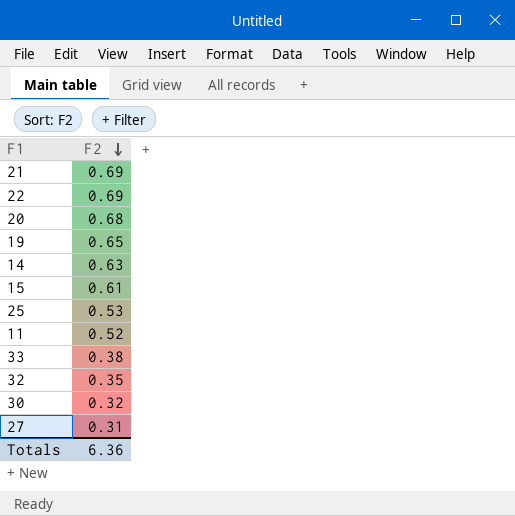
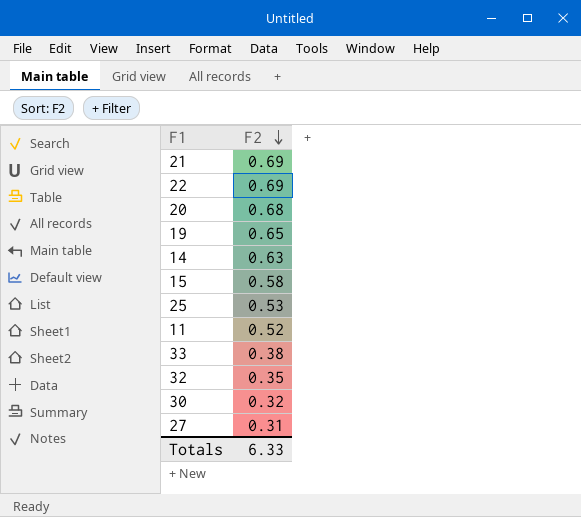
15 | F2: 0.61 -> 0.58
Totals | F2: 6.36 -> 6.33

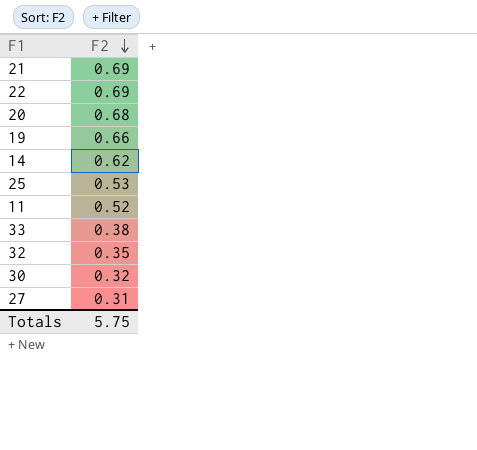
row 15: 0.58 -> none
19 | F2: 0.65 -> 0.66
14 | F2: 0.63 -> 0.62
Totals | F2: 6.33 -> 5.75

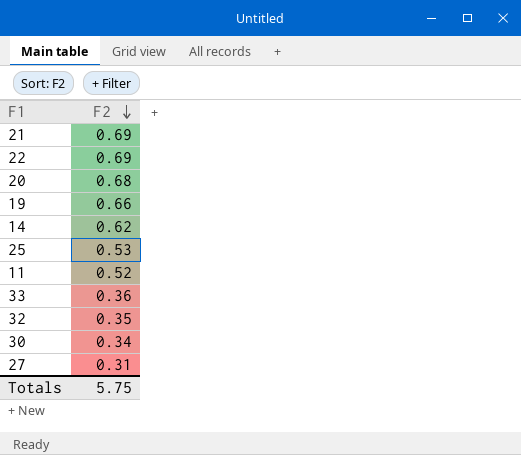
33 | F2: 0.38 -> 0.36
30 | F2: 0.32 -> 0.34

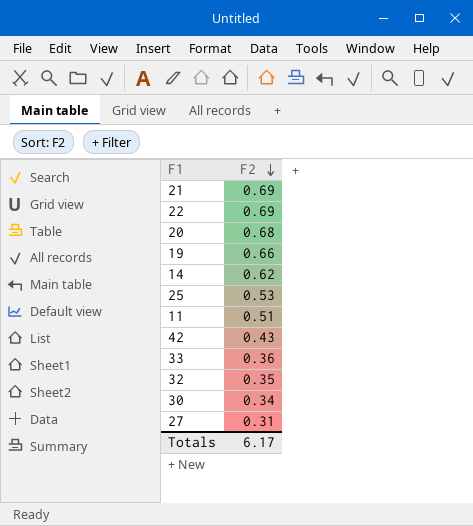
11 | F2: 0.52 -> 0.51
row 42: none -> 0.43
Totals | F2: 5.75 -> 6.17

